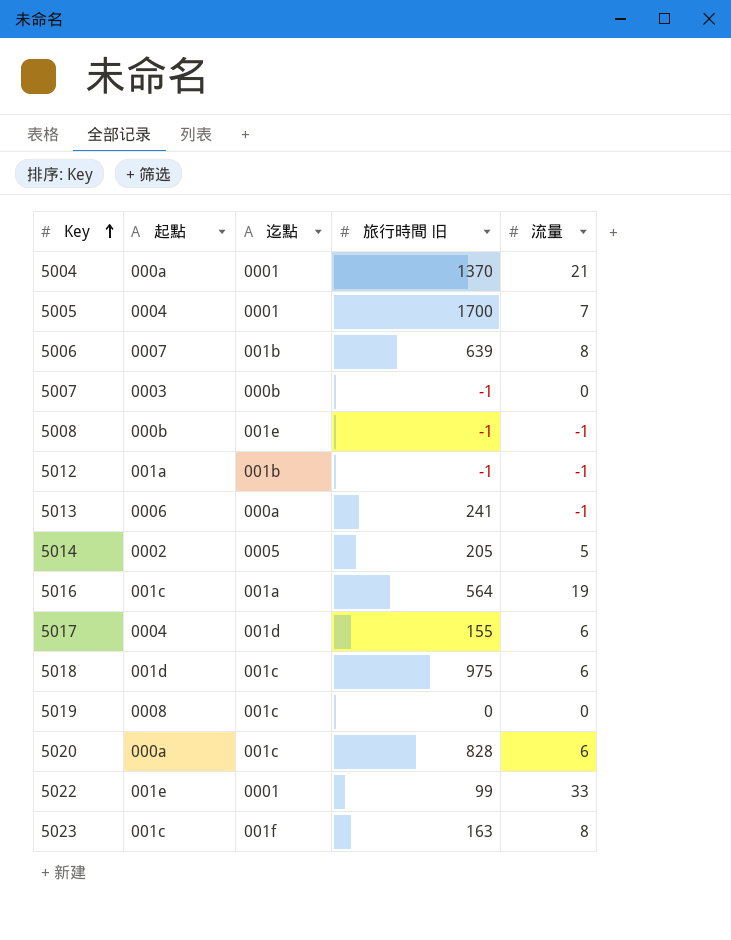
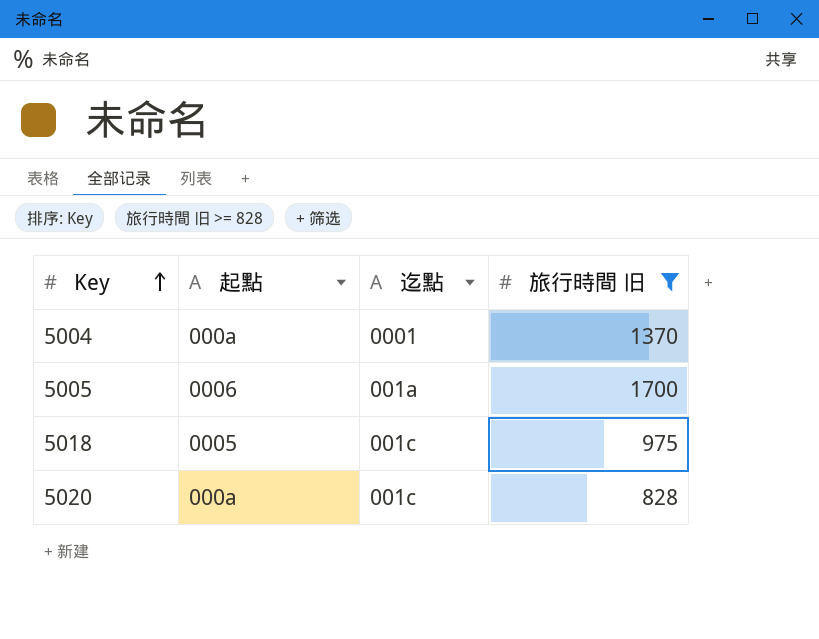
filter: none -> 旅行時間 旧 >= 828
column 流量 | position: 5 -> none
5005 | 起點: 0004 -> 0006
5005 | 迄點: 0001 -> 001a
5018 | 起點: 001d -> 0005

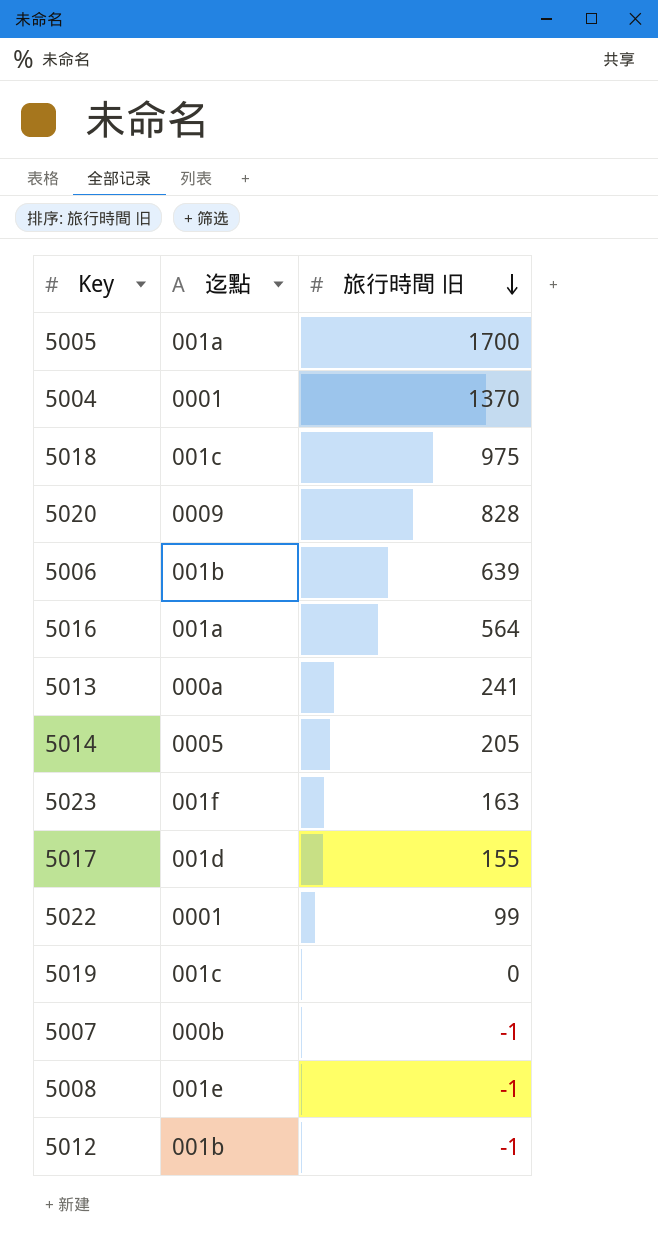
filter: 旅行時間 旧 >= 828 -> none
row order: Key ascending -> 旅行時間 旧 descending
column 起點 | position: 2 -> none
5020 | 迄點: 001c -> 0009

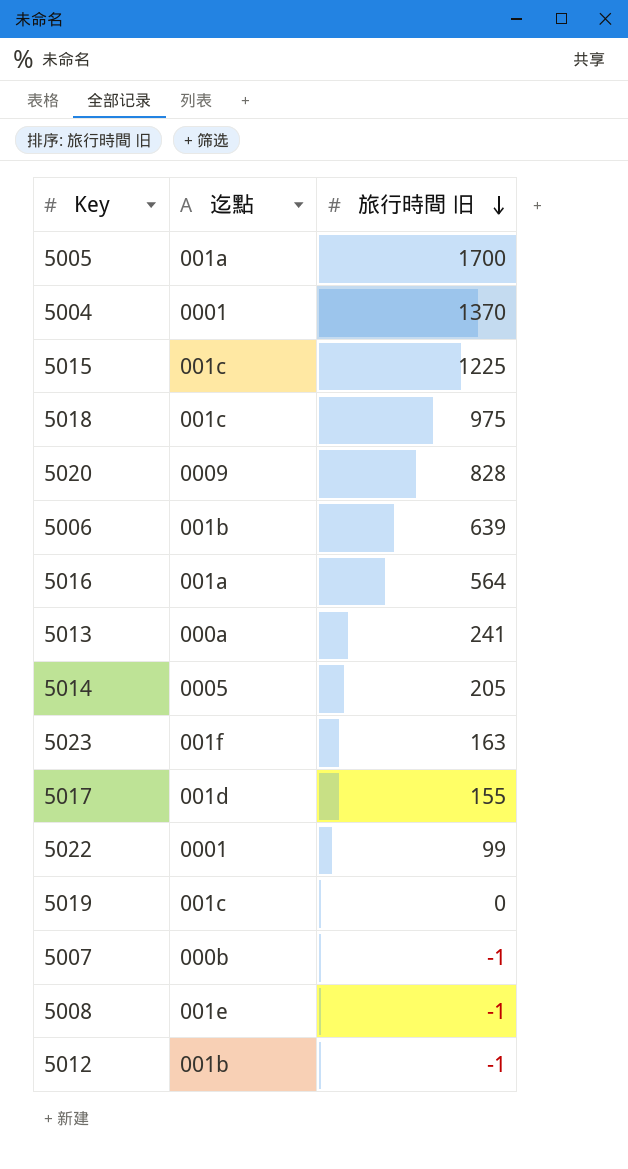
row 5015: none -> 001c | 1225

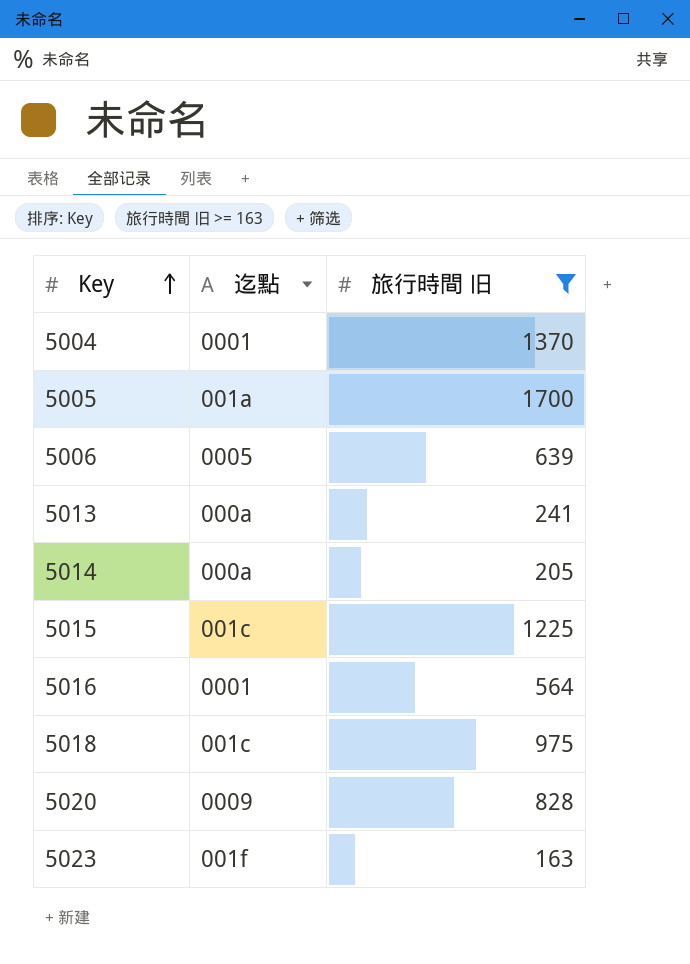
filter: none -> 旅行時間 旧 >= 163
row order: 旅行時間 旧 descending -> Key ascending
5006 | 迄點: 001b -> 0005
5014 | 迄點: 0005 -> 000a
5016 | 迄點: 001a -> 0001

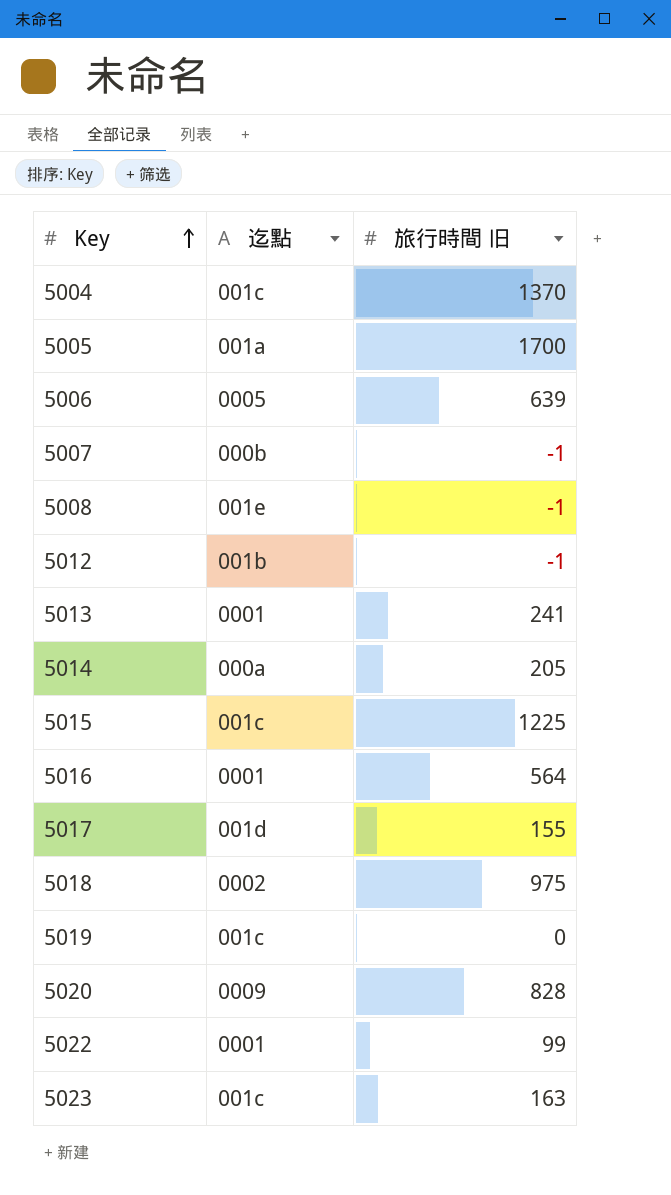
filter: 旅行時間 旧 >= 163 -> none
5004 | 迄點: 0001 -> 001c
5013 | 迄點: 000a -> 0001
5018 | 迄點: 001c -> 0002
5023 | 迄點: 001f -> 001c

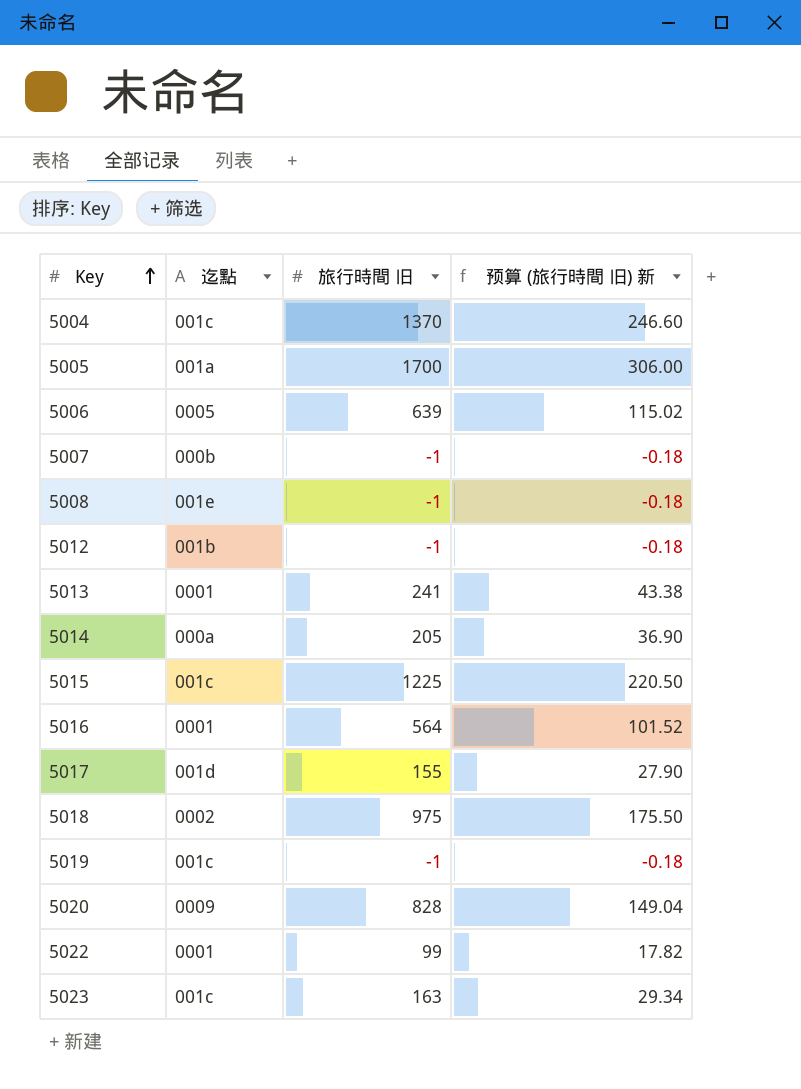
column 预算 (旅行時間 旧) 新 | formula: none -> [旅行時間 旧] * 0.18
5019 | 旅行時間 旧: 0 -> -1

